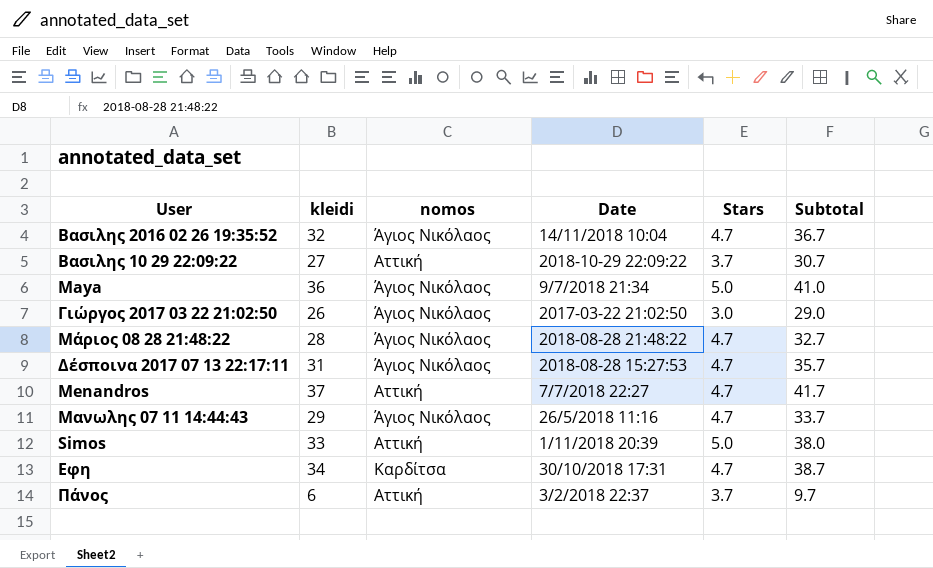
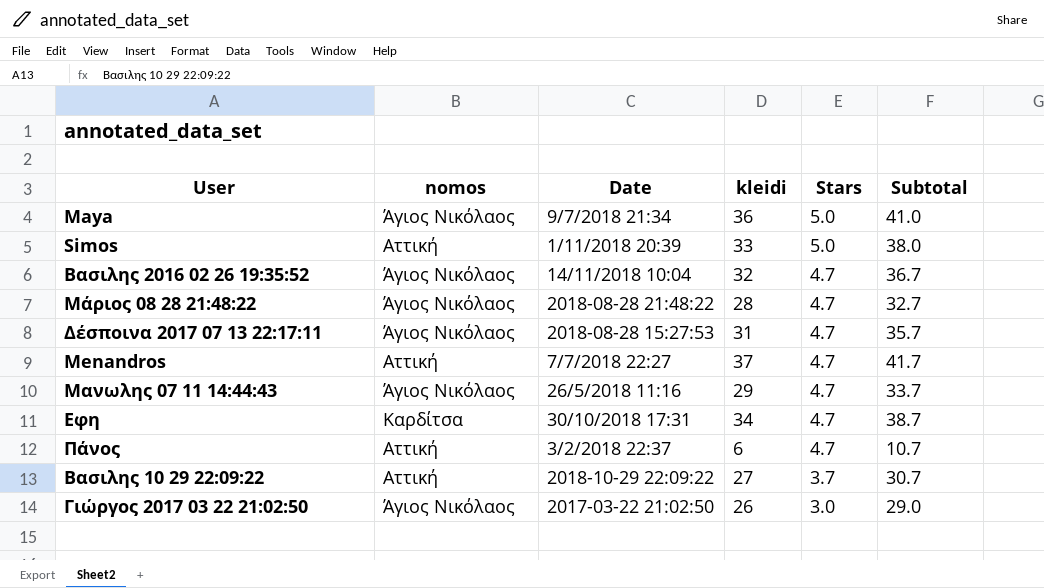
row order: none -> Stars descending
column kleidi | position: 2 -> 4
Πάνος | Stars: 3.7 -> 4.7
Πάνος | Subtotal: 9.7 -> 10.7

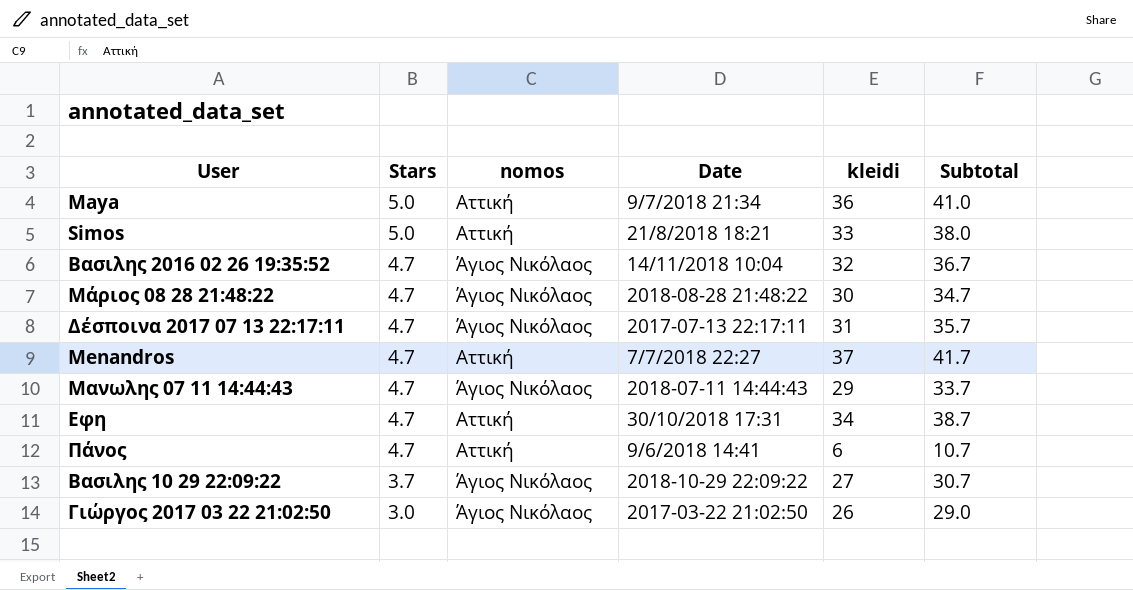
column Stars | position: 5 -> 2
Maya | nomos: Άγιος Νικόλαος -> Αττική
Simos | Date: 1/11/2018 20:39 -> 21/8/2018 18:21
Μάριος 08 28 21:48:22 | kleidi: 28 -> 30
Μάριος 08 28 21:48:22 | Subtotal: 32.7 -> 34.7
Δέσποινα 2017 07 13 22:17:11 | Date: 2018-08-28 15:27:53 -> 2017-07-13 22:17:11
Μανωλης 07 11 14:44:43 | Date: 26/5/2018 11:16 -> 2018-07-11 14:44:43
Εφη | nomos: Καρδίτσα -> Αττική
Πάνος | Date: 3/2/2018 22:37 -> 9/6/2018 14:41
Βασιλης 10 29 22:09:22 | nomos: Αττική -> Άγιος Νικόλαος

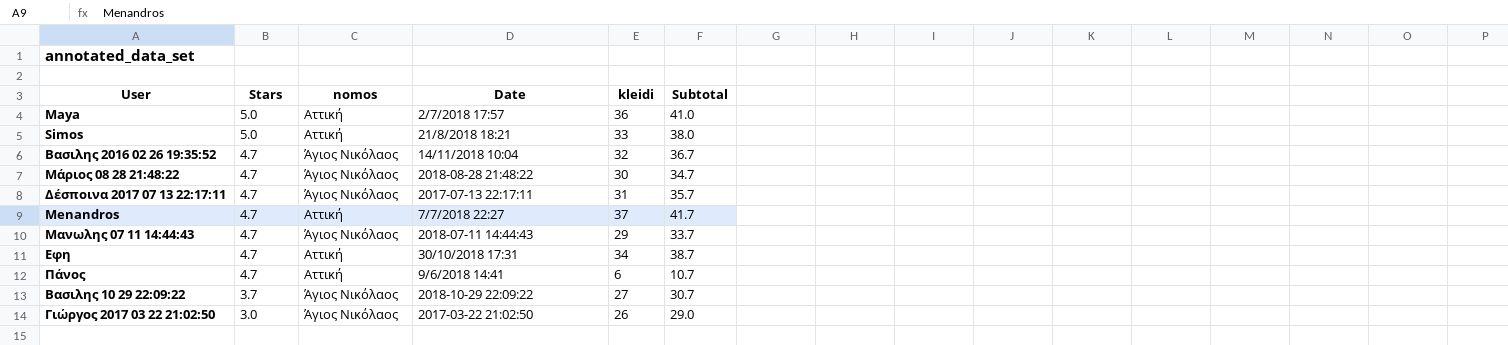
Maya | Date: 9/7/2018 21:34 -> 2/7/2018 17:57

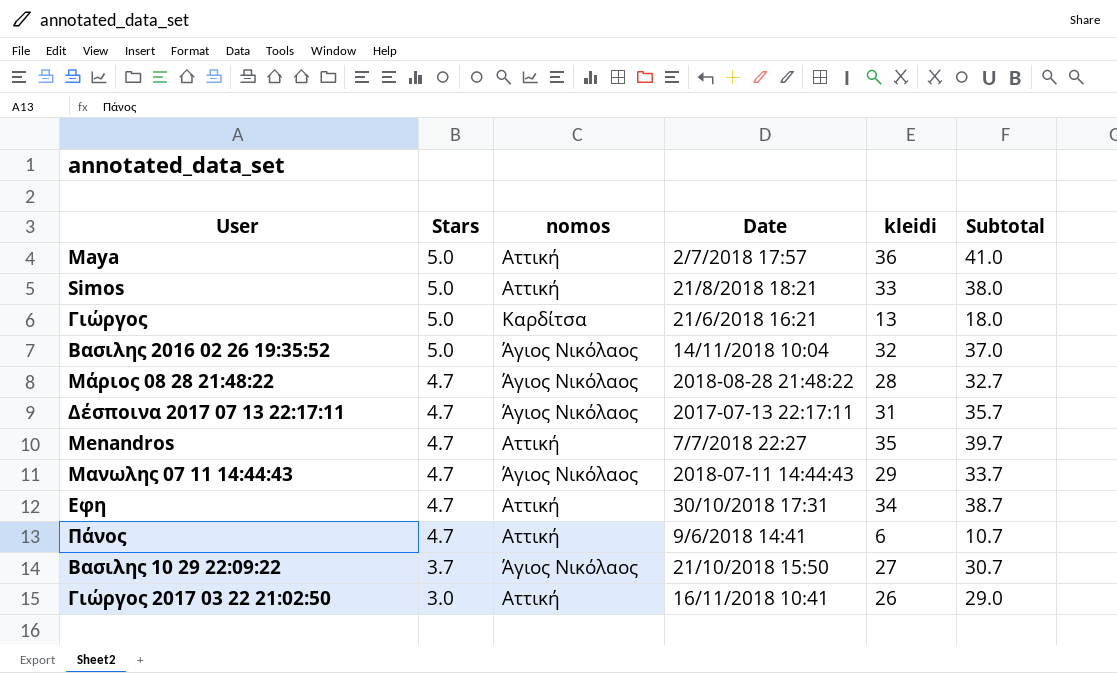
row Γιώργος: none -> 5.0 | Καρδίτσα | 21/6/2018 16:21 | 13 | 18.0
Βασιλης 2016 02 26 19:35:52 | Stars: 4.7 -> 5.0
Βασιλης 2016 02 26 19:35:52 | Subtotal: 36.7 -> 37.0
Μάριος 08 28 21:48:22 | kleidi: 30 -> 28
Μάριος 08 28 21:48:22 | Subtotal: 34.7 -> 32.7
Menandros | kleidi: 37 -> 35
Menandros | Subtotal: 41.7 -> 39.7
Βασιλης 10 29 22:09:22 | Date: 2018-10-29 22:09:22 -> 21/10/2018 15:50
Γιώργος 2017 03 22 21:02:50 | nomos: Άγιος Νικόλαος -> Αττική
Γιώργος 2017 03 22 21:02:50 | Date: 2017-03-22 21:02:50 -> 16/11/2018 10:41

